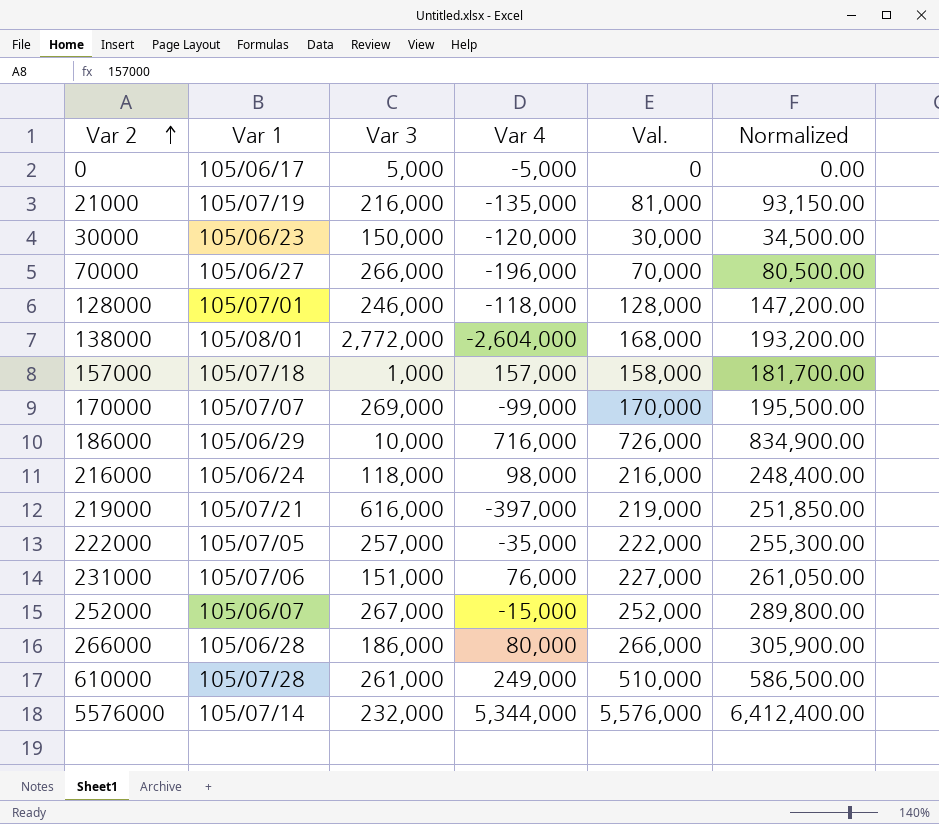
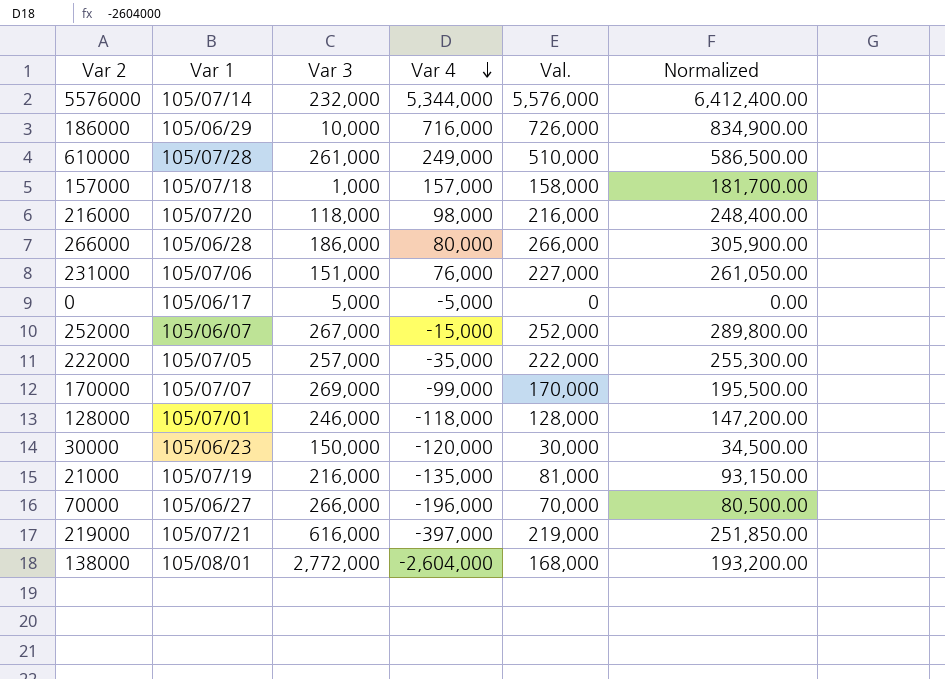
row order: Var 2 ascending -> Var 4 descending
216000 | Var 1: 105/06/24 -> 105/07/20

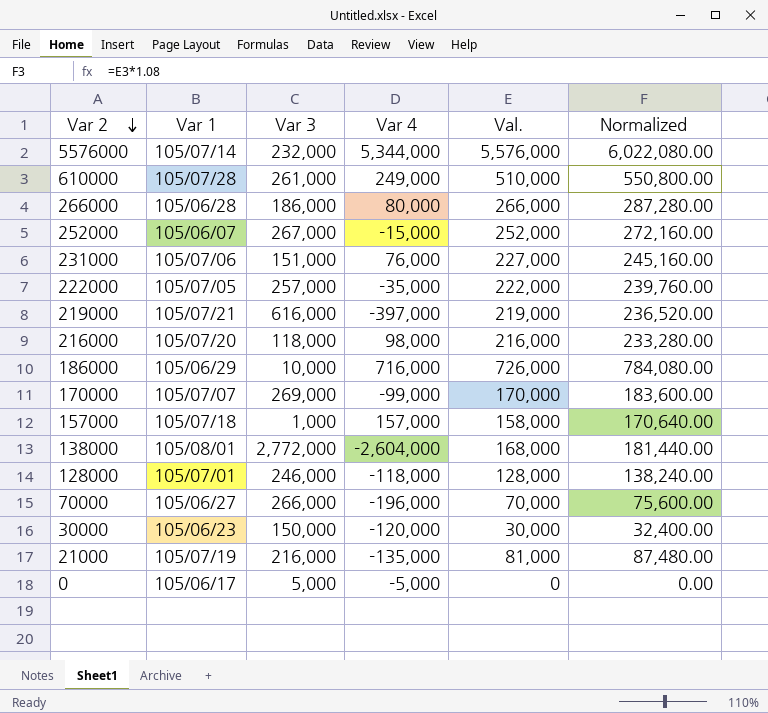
row order: Var 4 descending -> Var 2 descending
column Normalized | formula: [Val.] * 1.15 -> [Val.] * 1.08

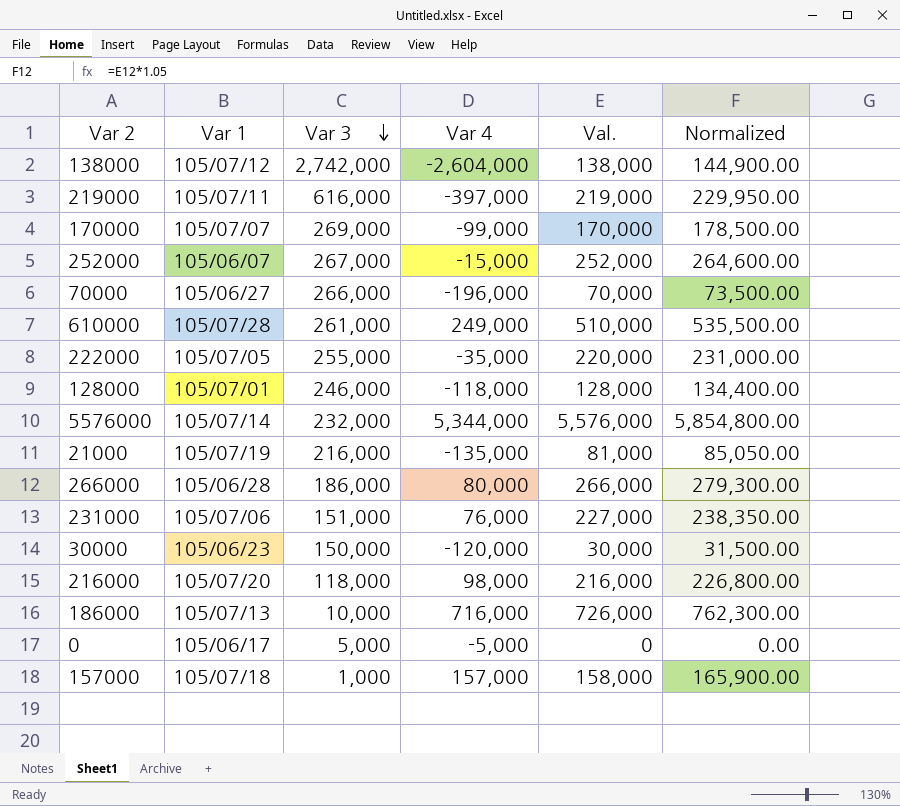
row order: Var 2 descending -> Var 3 descending
column Normalized | formula: [Val.] * 1.08 -> [Val.] * 1.05
138000 | Var 1: 105/08/01 -> 105/07/12
138000 | Var 3: 2,772,000 -> 2,742,000
138000 | Val.: 168,000 -> 138,000
219000 | Var 1: 105/07/21 -> 105/07/11
222000 | Var 3: 257,000 -> 255,000
222000 | Val.: 222,000 -> 220,000
186000 | Var 1: 105/06/29 -> 105/07/13

